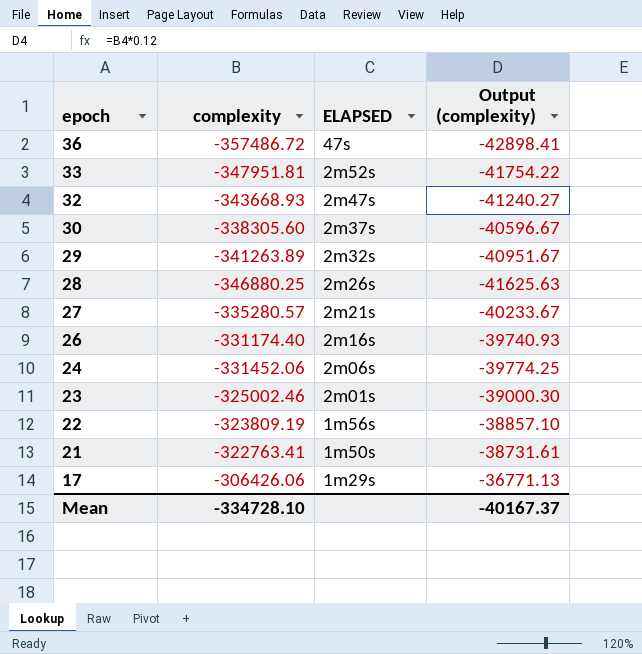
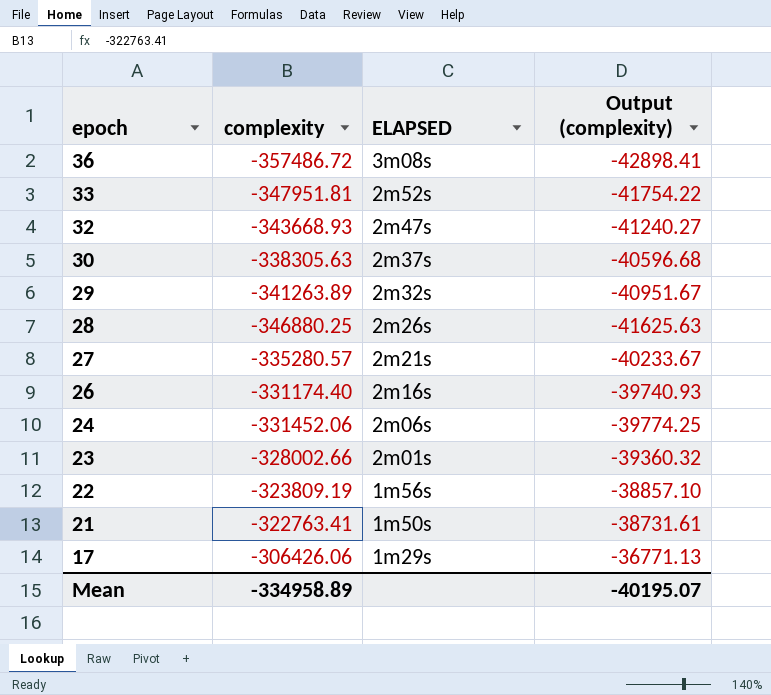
36 | ELAPSED: 47s -> 3m08s
30 | complexity: -338305.60 -> -338305.63
30 | Output (complexity): -40596.67 -> -40596.68
23 | complexity: -325002.46 -> -328002.66
23 | Output (complexity): -39000.30 -> -39360.32
Mean | complexity: -334728.10 -> -334958.89
Mean | Output (complexity): -40167.37 -> -40195.07

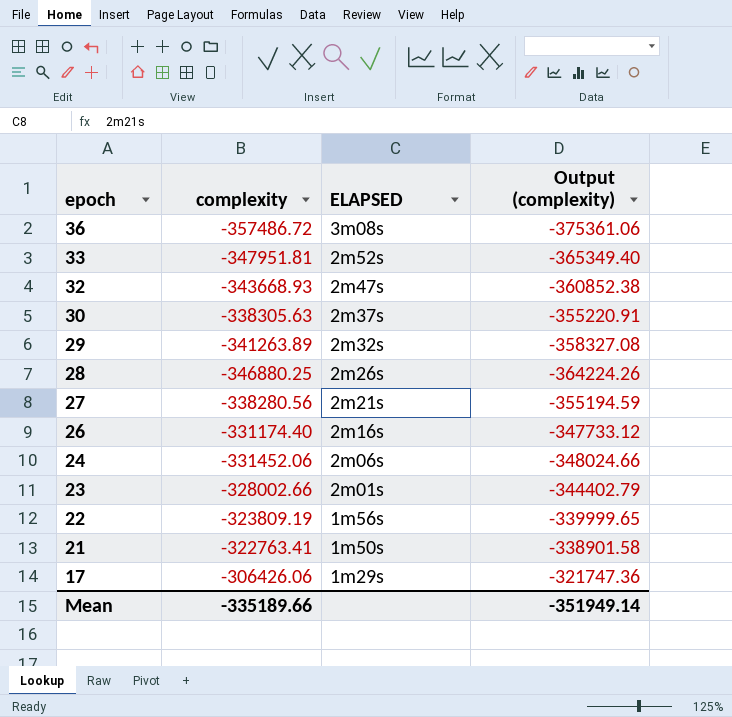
column Output (complexity) | formula: [complexity] * 0.12 -> [complexity] * 1.05
27 | complexity: -335280.57 -> -338280.56
Mean | complexity: -334958.89 -> -335189.66
Mean | Output (complexity): -40195.07 -> -351949.14

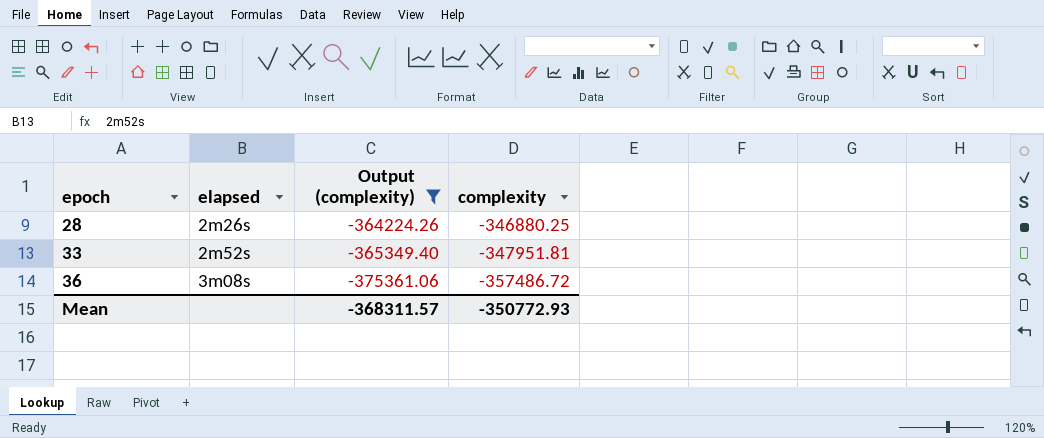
filter: none -> Output (complexity) <= -364224.26
row order: epoch descending -> epoch ascending
column name: ELAPSED -> elapsed
column complexity | position: 2 -> 4
Mean | Output (complexity): -351949.14 -> -368311.57
Mean | complexity: -335189.66 -> -350772.93

